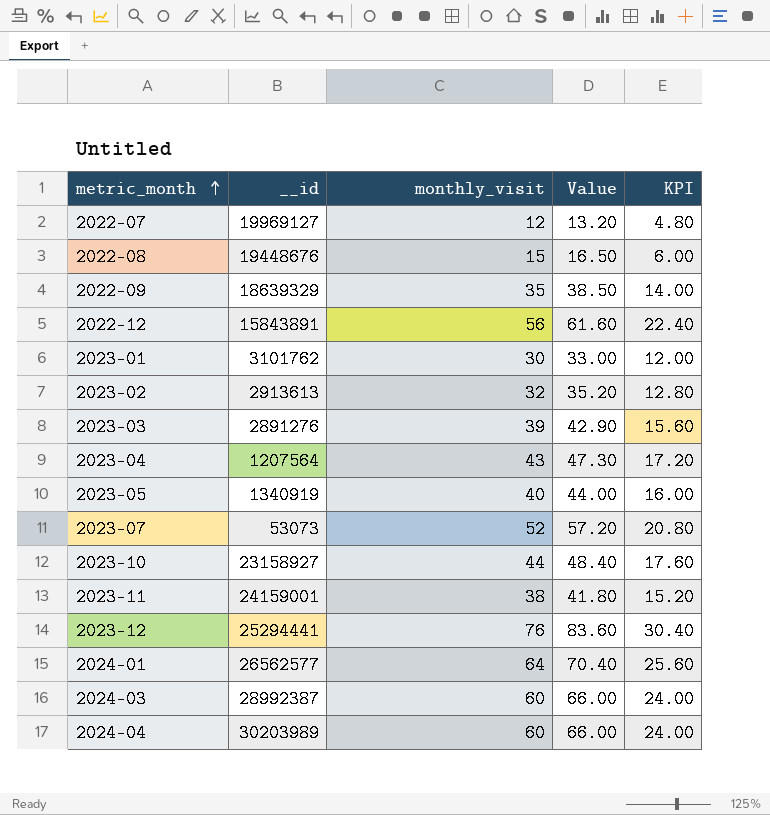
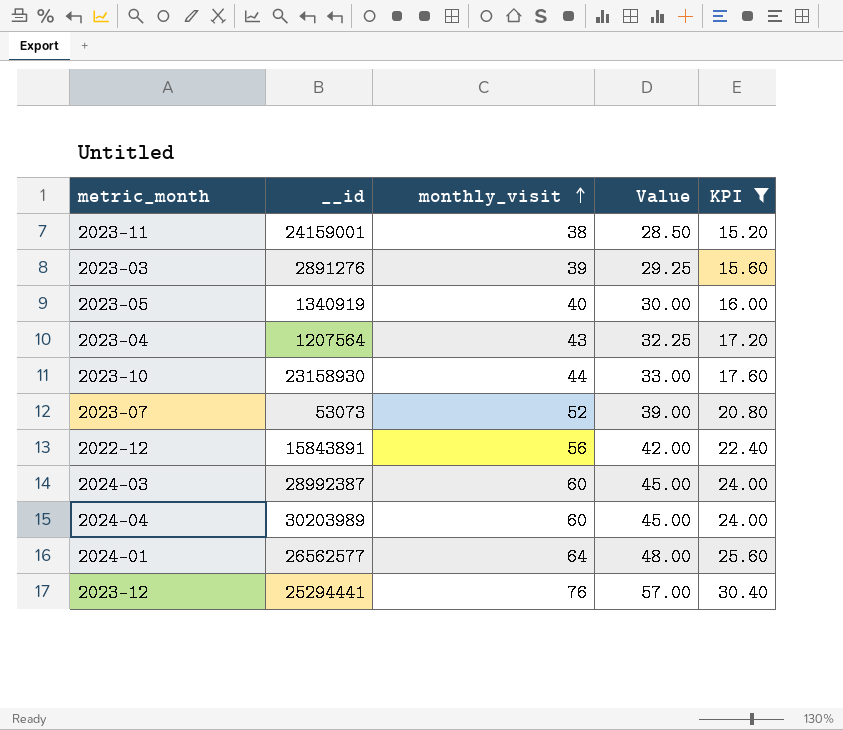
filter: none -> KPI >= 15.20
row order: metric_month ascending -> monthly_visit ascending
column Value | formula: [monthly_visit] * 1.1 -> [monthly_visit] * 0.75
2023-10 | __id: 23158927 -> 23158930

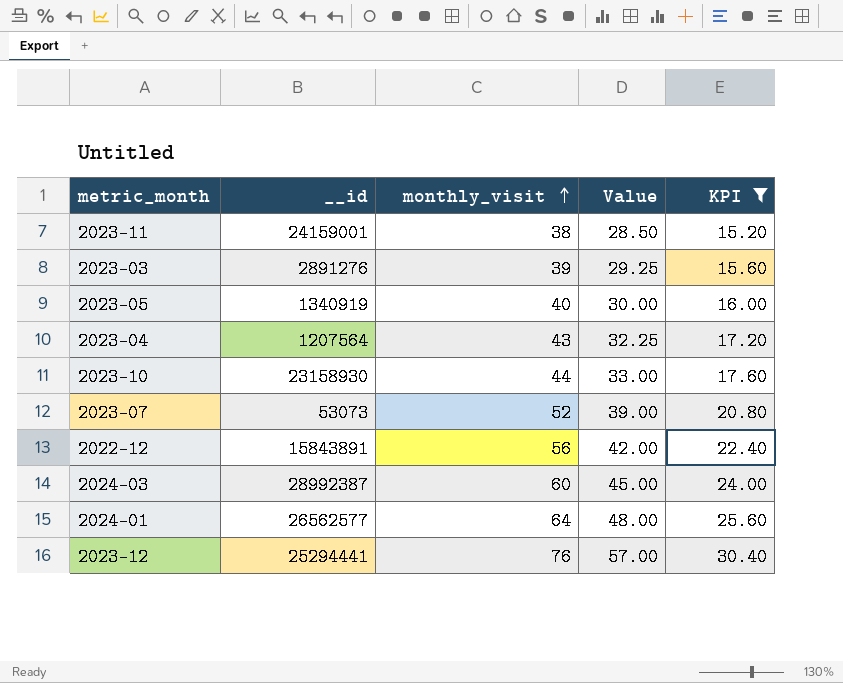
row 2024-04: 30203989 | 60 | 45.00 | 24.00 -> none

